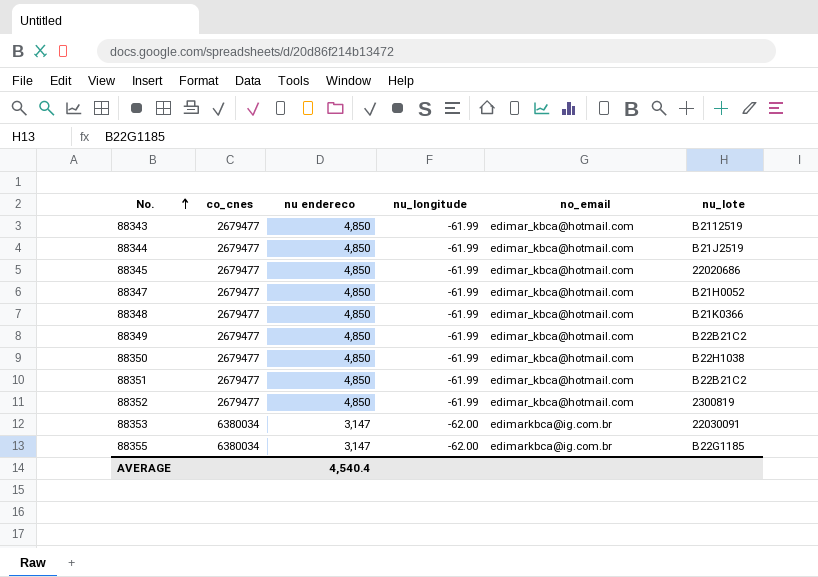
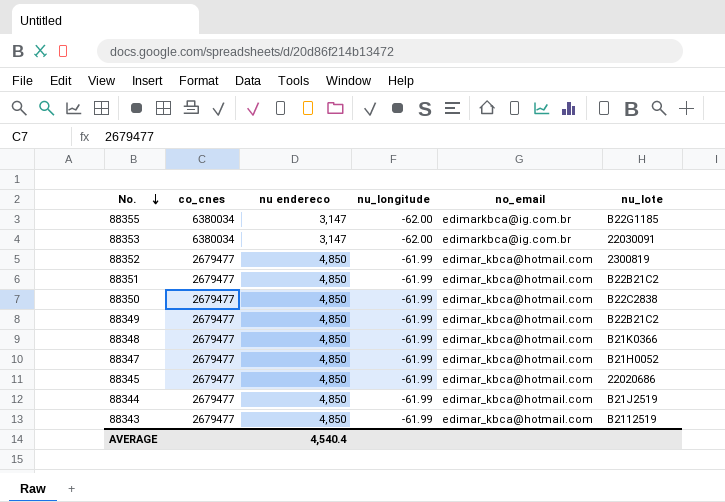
row order: No. ascending -> No. descending
88350 | nu_lote: B22H1038 -> B22C2838

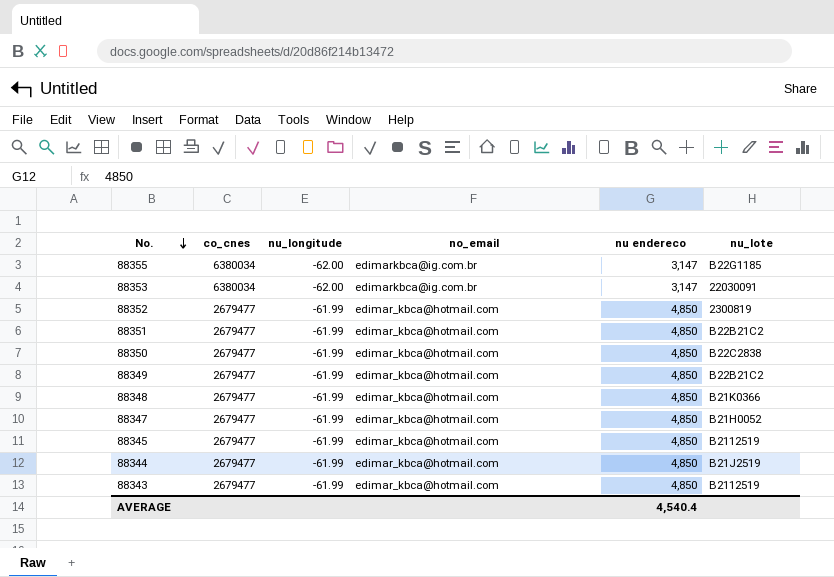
column nu endereco | position: 3 -> 5
88345 | nu_lote: 22020686 -> B2112519

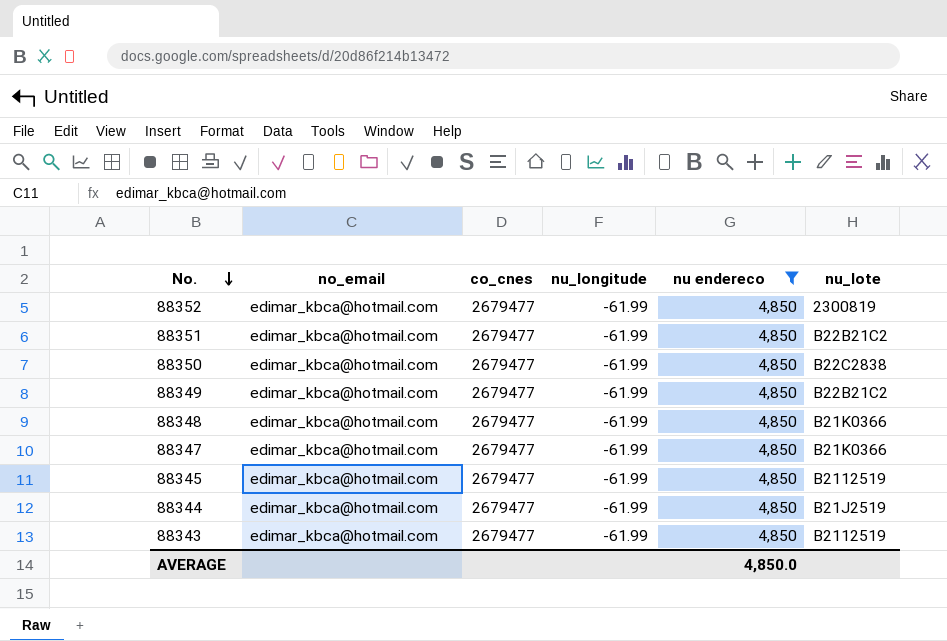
filter: none -> nu endereco = 4,850
column no_email | position: 4 -> 2
88347 | nu_lote: B21H0052 -> B21K0366
AVERAGE | nu endereco: 4,540.4 -> 4,850.0

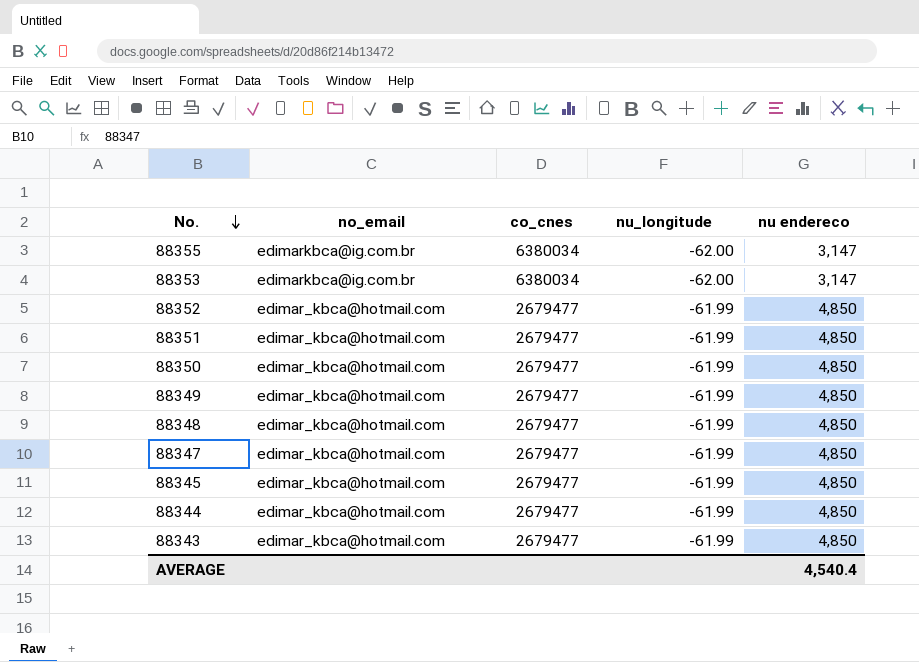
filter: nu endereco = 4,850 -> none
column nu_lote | position: 6 -> none
AVERAGE | nu endereco: 4,850.0 -> 4,540.4

